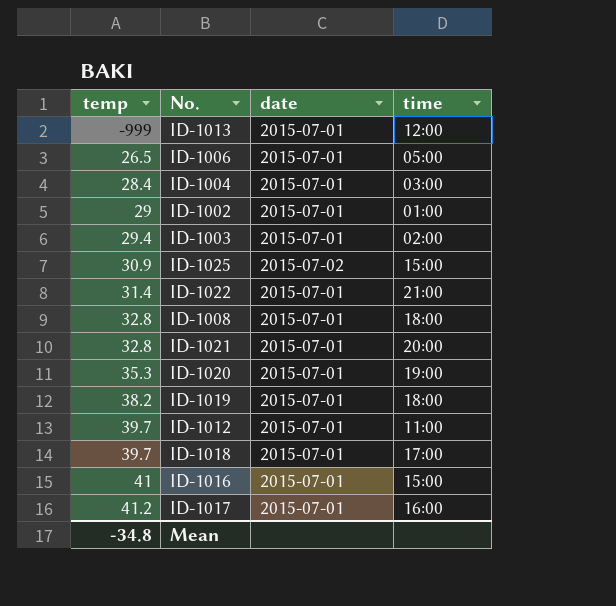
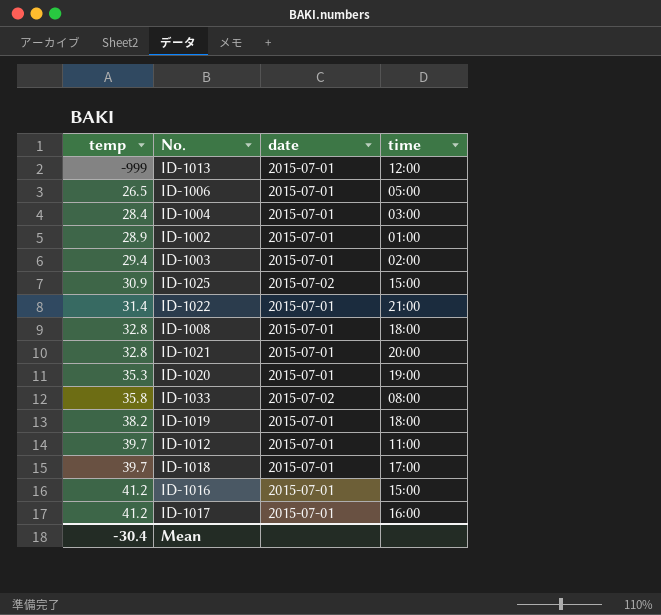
ID-1002 | temp: 29 -> 28.9
row ID-1033: none -> 35.8 | 2015-07-02 | 08:00
ID-1016 | temp: 41 -> 41.2
Mean | temp: -34.8 -> -30.4

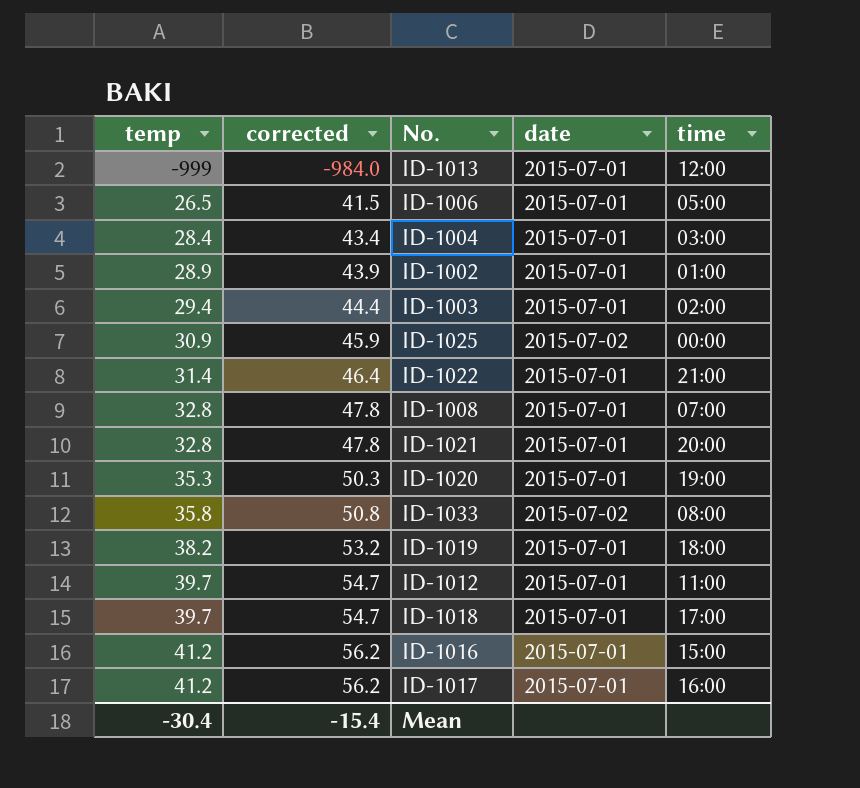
column corrected | formula: none -> [temp] + 15
ID-1025 | time: 15:00 -> 00:00
ID-1008 | time: 18:00 -> 07:00

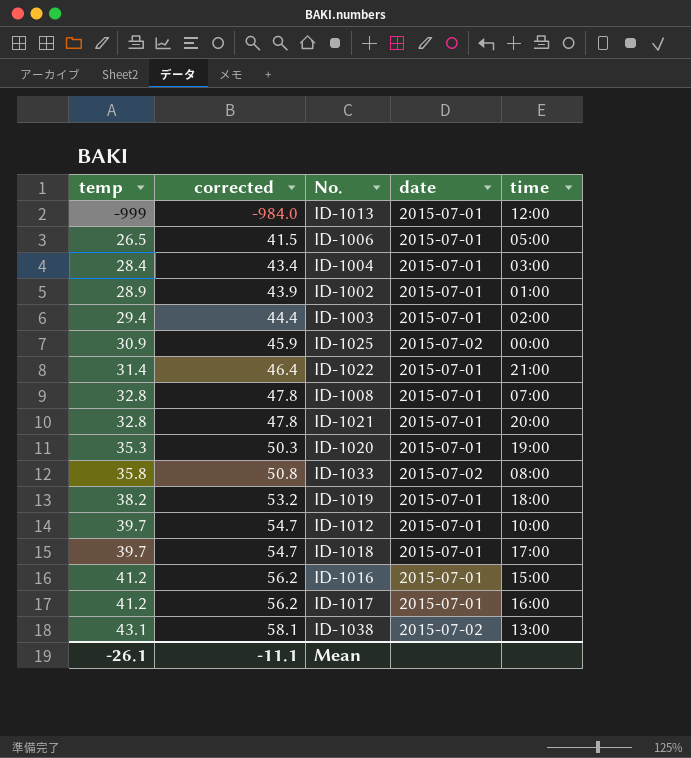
ID-1012 | time: 11:00 -> 10:00
row ID-1038: none -> 43.1 | 58.1 | 2015-07-02 | 13:00
Mean | temp: -30.4 -> -26.1
Mean | corrected: -15.4 -> -11.1

